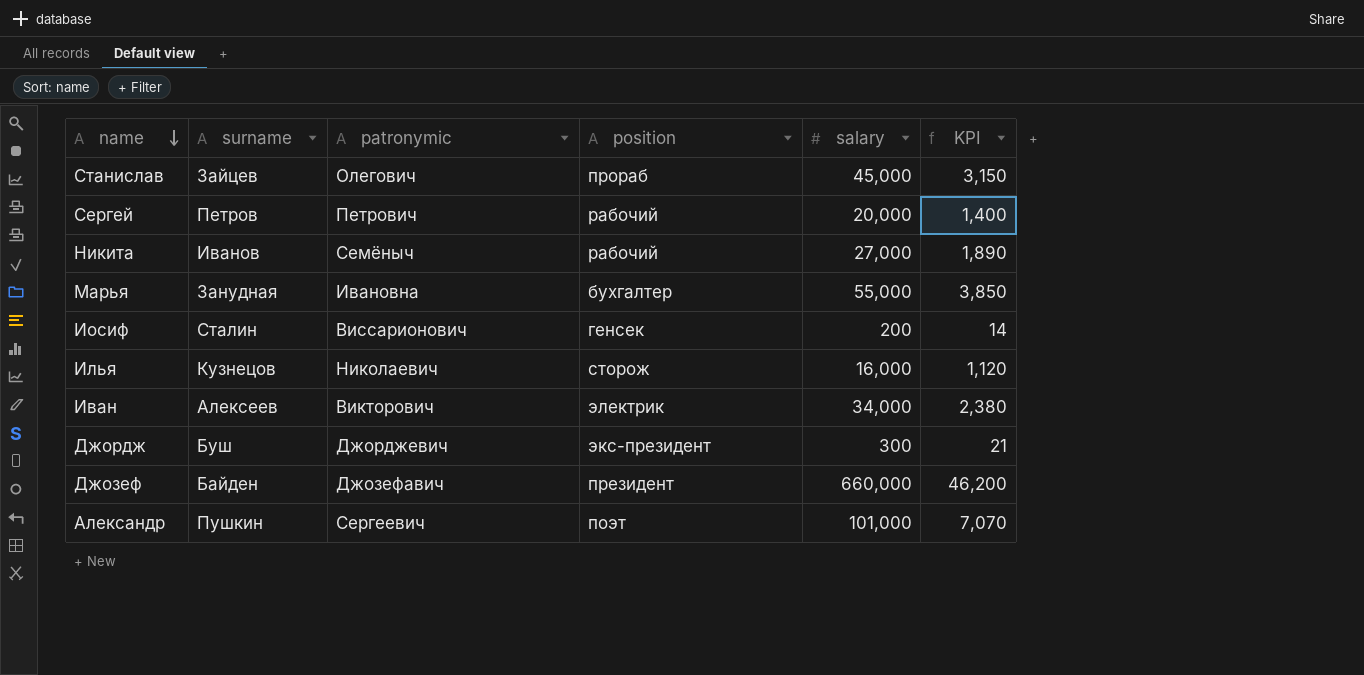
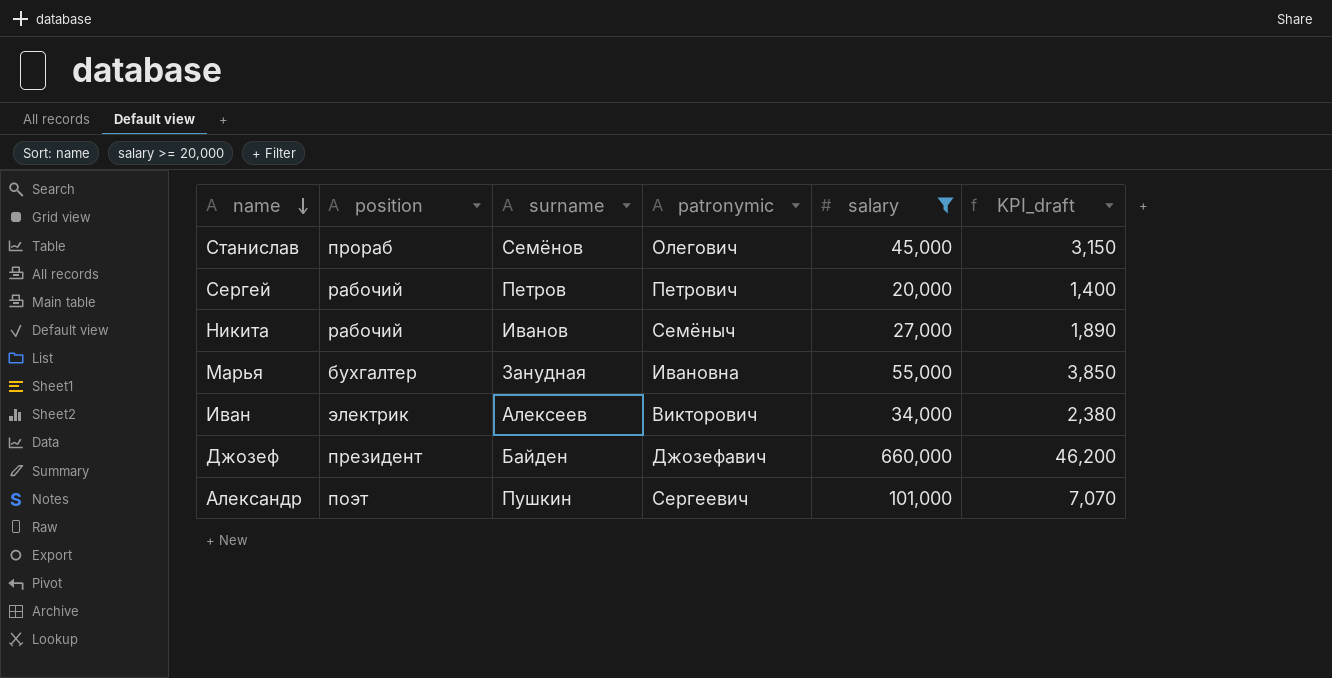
filter: none -> salary >= 20,000
column position | position: 4 -> 2
column name: KPI -> KPI_draft
Станислав | surname: Зайцев -> Семёнов

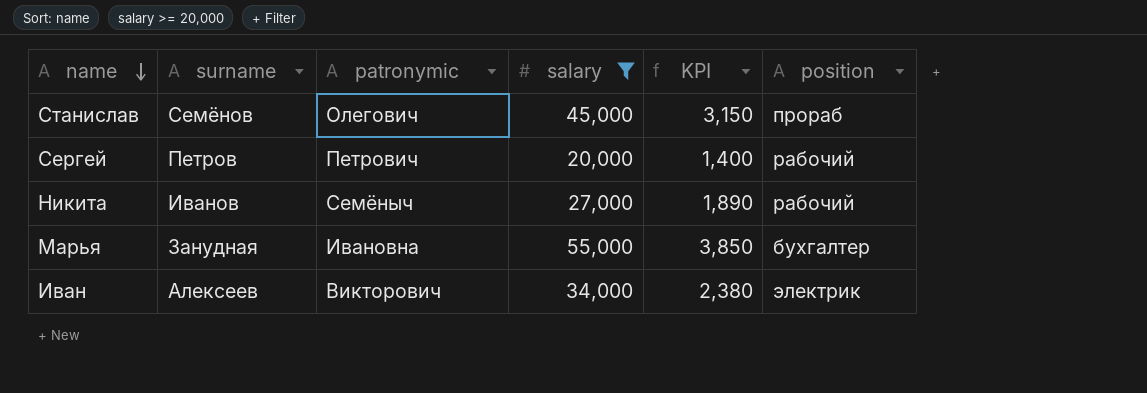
column name: KPI_draft -> KPI
column position | position: 2 -> 6
row Джозеф: президент | Байден | Джозефавич | 660,000 | 46,200 -> none
row Александр: поэт | Пушкин | Сергеевич | 101,000 | 7,070 -> none

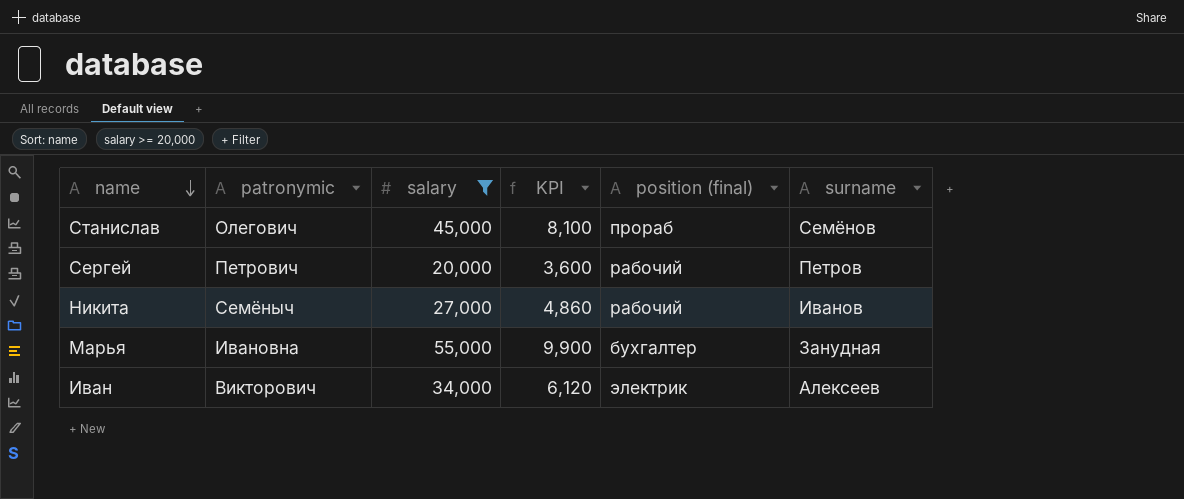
column KPI | formula: [salary] * 0.07 -> [salary] * 0.18
column name: position -> position (final)
column surname | position: 2 -> 6

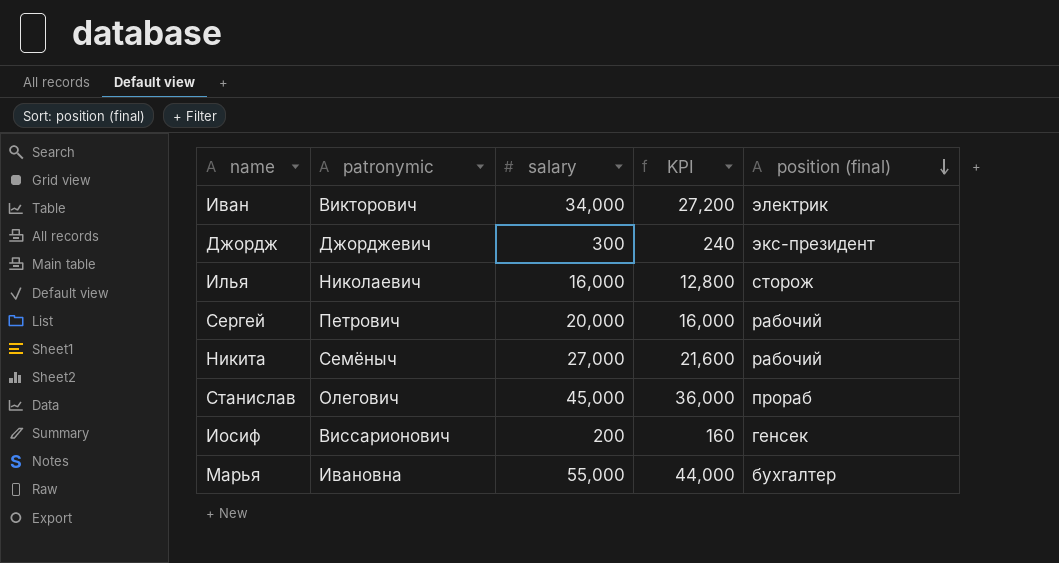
filter: salary >= 20,000 -> none
row order: name descending -> position (final) descending
column surname | position: 6 -> none
column KPI | formula: [salary] * 0.18 -> [salary] * 0.8

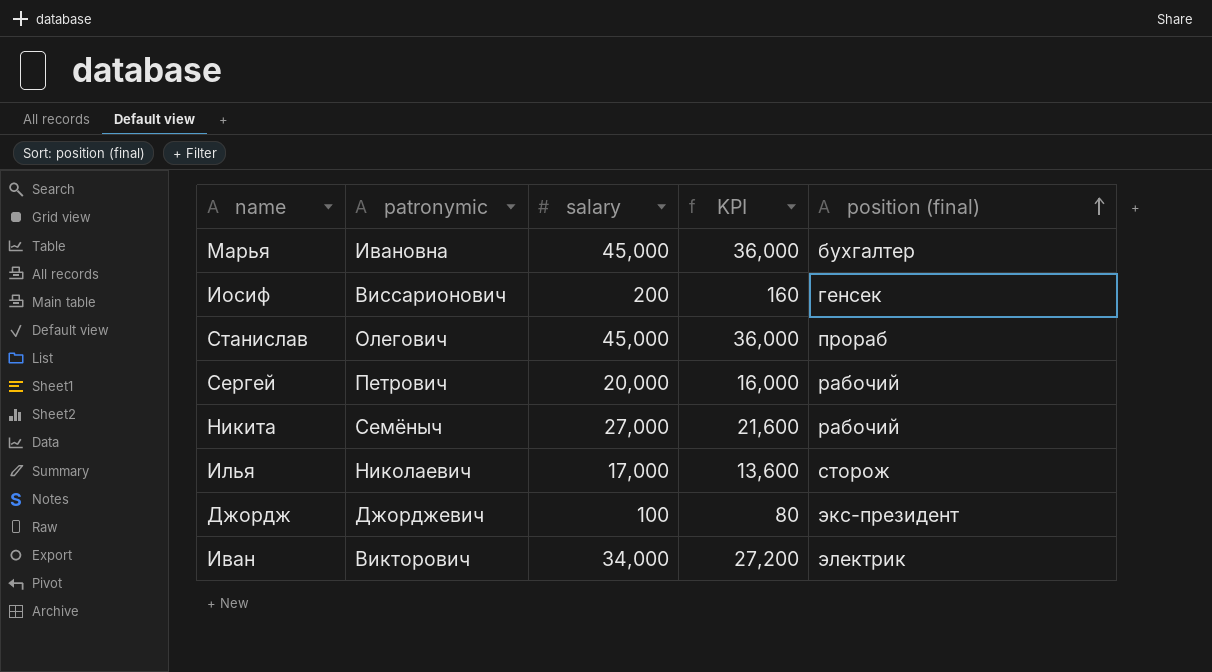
row order: position (final) descending -> position (final) ascending
Марья | salary: 55,000 -> 45,000
Марья | KPI: 44,000 -> 36,000
Илья | salary: 16,000 -> 17,000
Илья | KPI: 12,800 -> 13,600
Джордж | salary: 300 -> 100
Джордж | KPI: 240 -> 80

